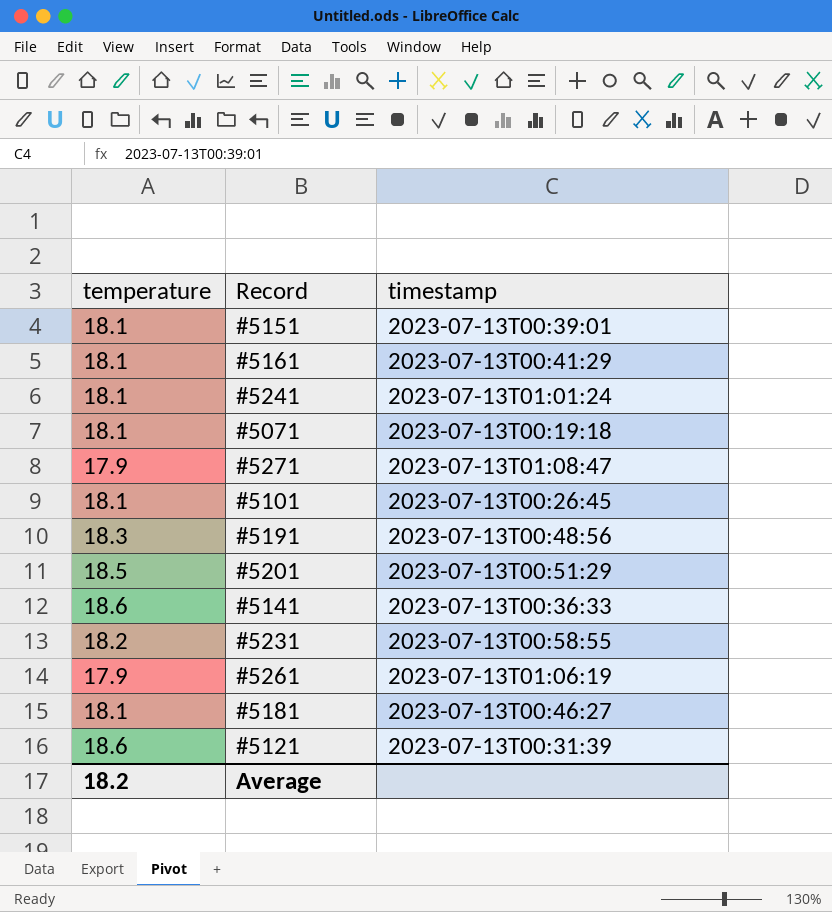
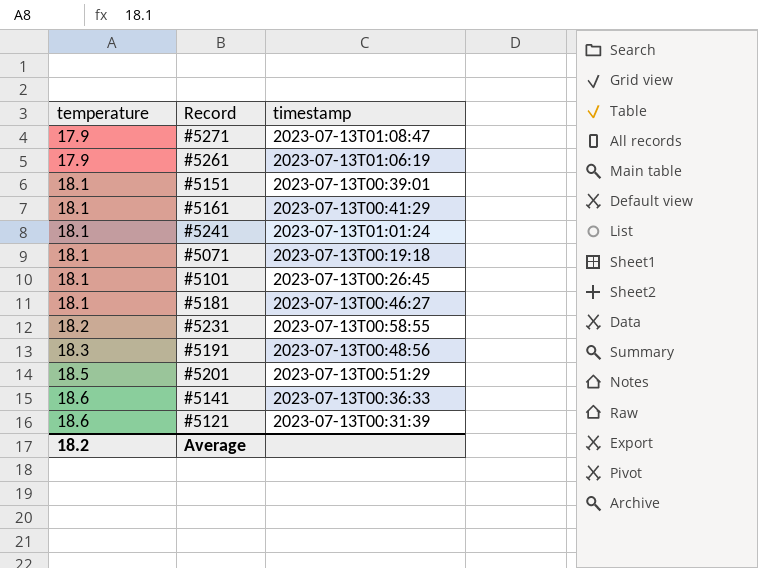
row order: none -> temperature ascending

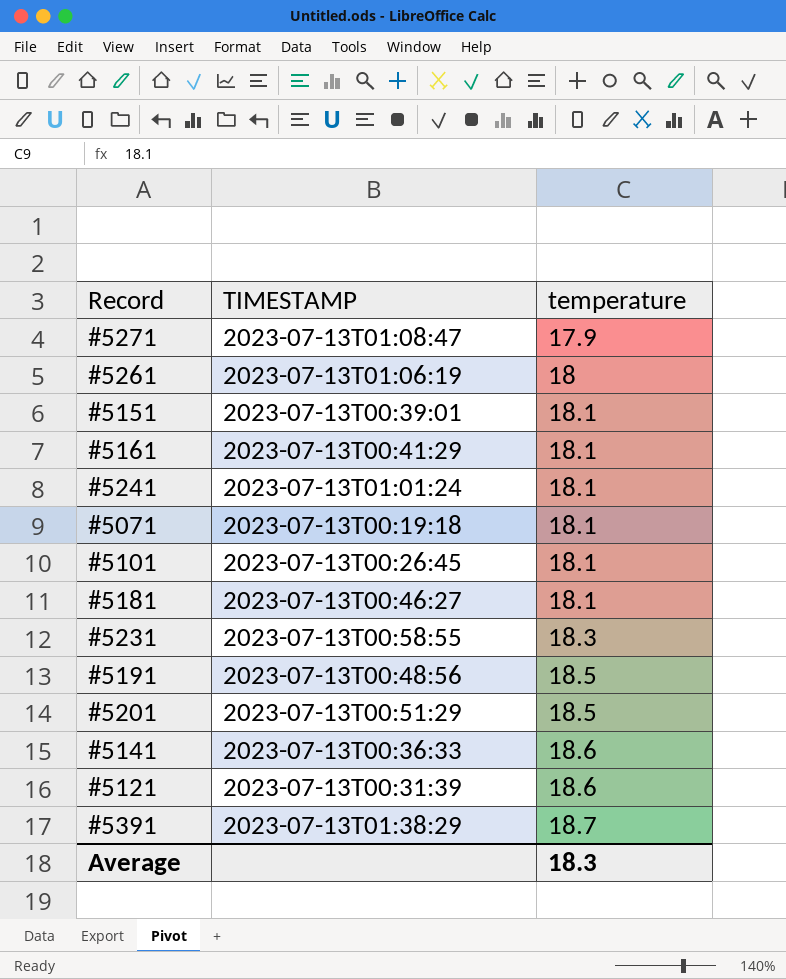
column name: timestamp -> TIMESTAMP
column temperature | position: 1 -> 3
#5261 | temperature: 17.9 -> 18
#5231 | temperature: 18.2 -> 18.3
#5191 | temperature: 18.3 -> 18.5
row #5391: none -> 2023-07-13T01:38:29 | 18.7
Average | temperature: 18.2 -> 18.3

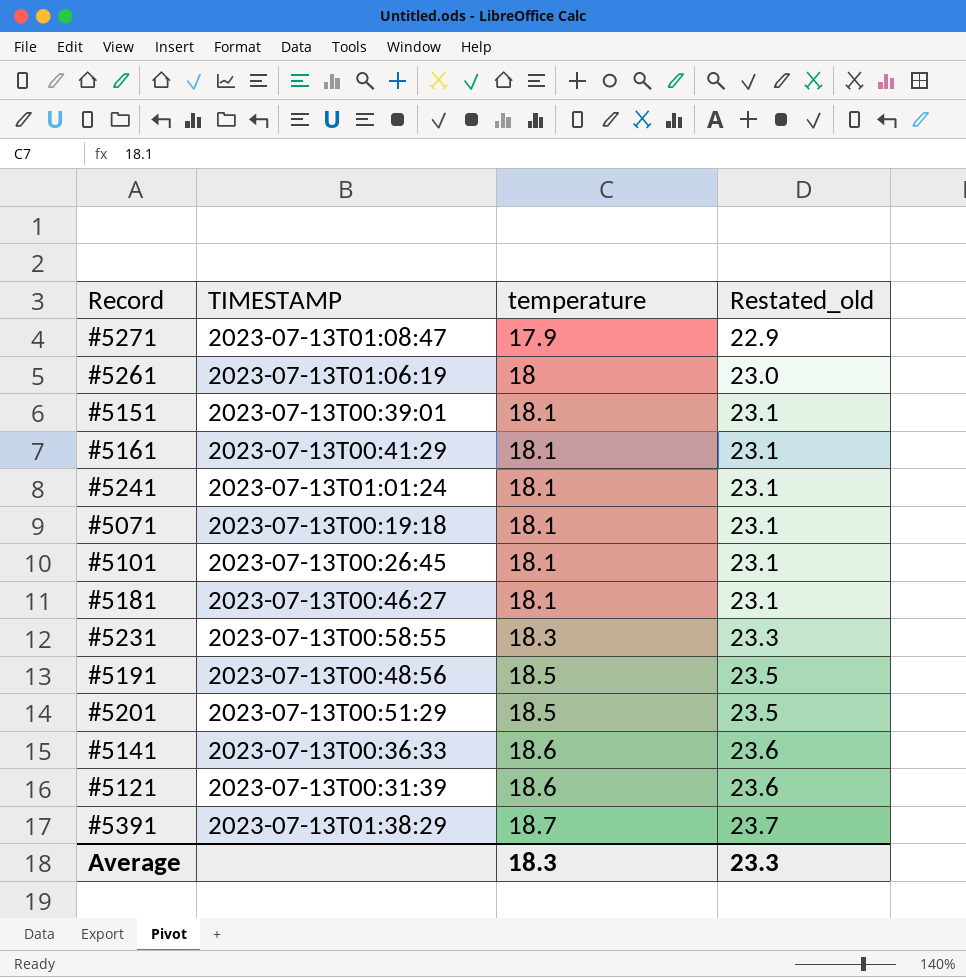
column Restated_old | formula: none -> [temperature] + 5

